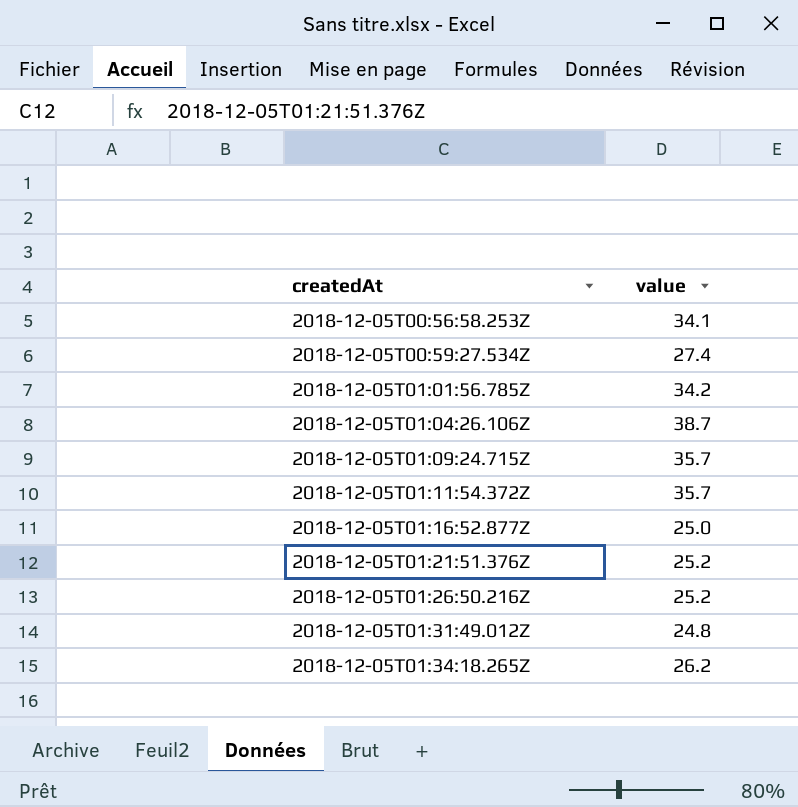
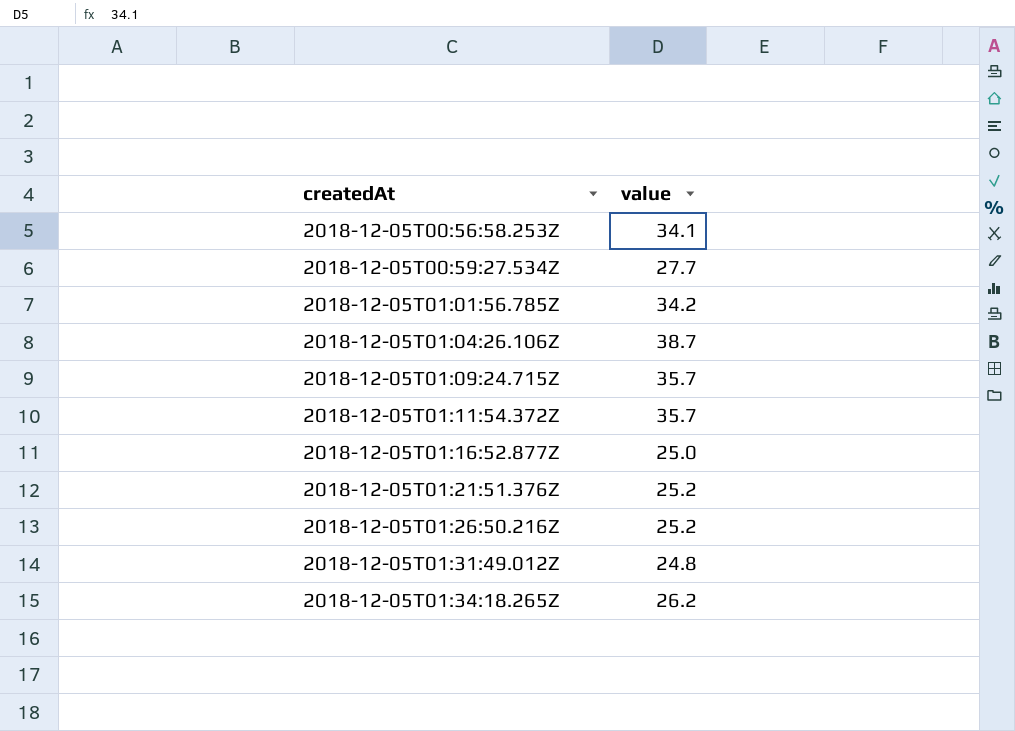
2018-12-05T00:59:27.534Z | value: 27.4 -> 27.7

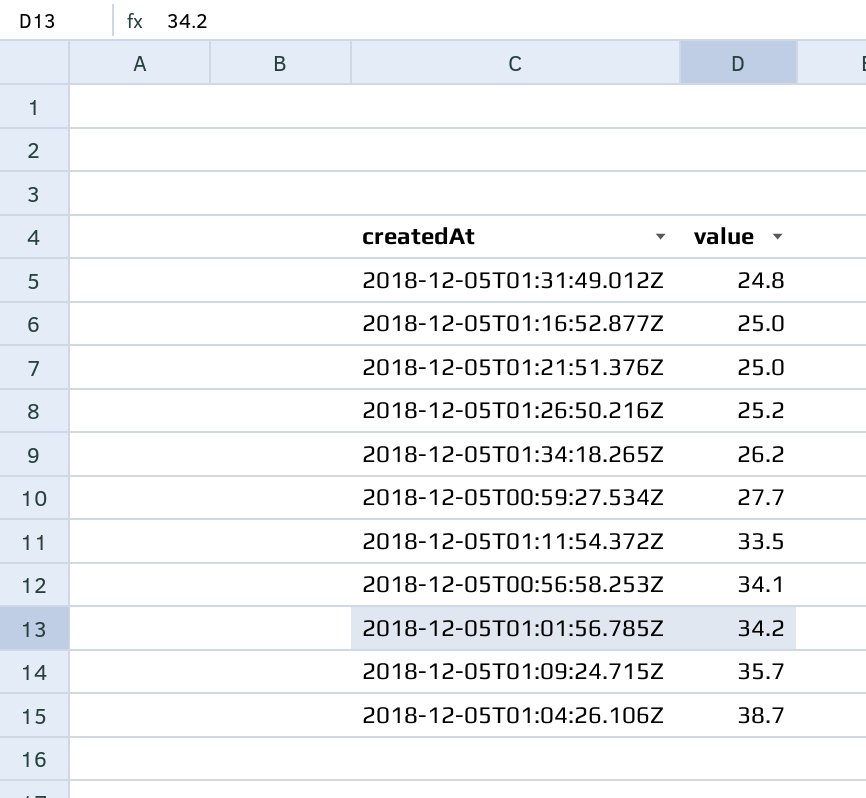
row order: createdAt ascending -> value ascending
2018-12-05T01:21:51.376Z | value: 25.2 -> 25.0
2018-12-05T01:11:54.372Z | value: 35.7 -> 33.5

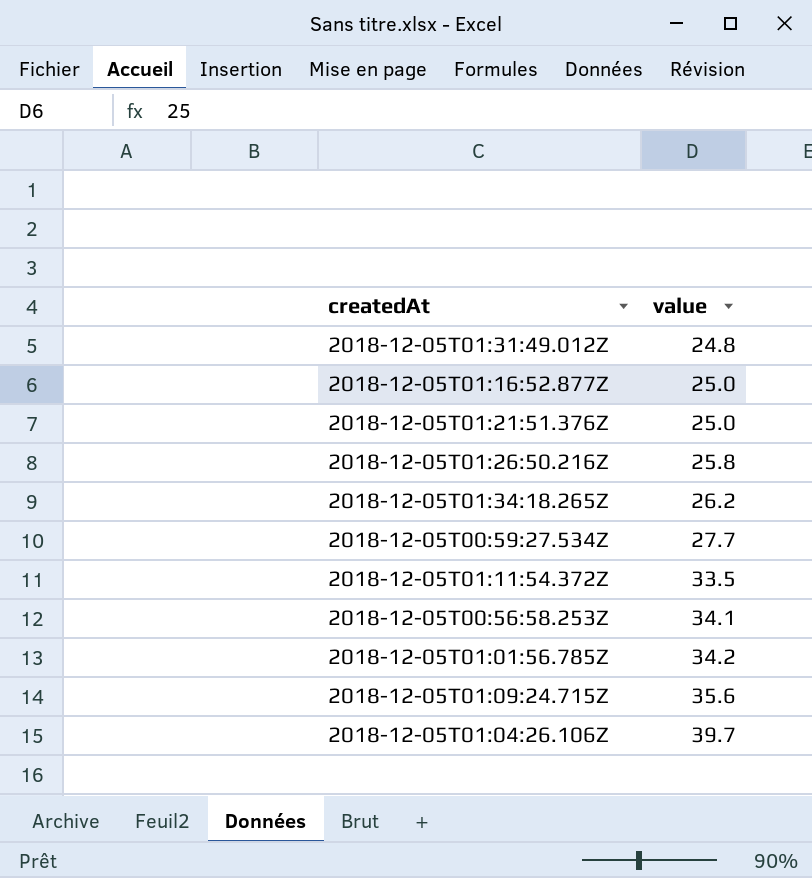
2018-12-05T01:26:50.216Z | value: 25.2 -> 25.8
2018-12-05T01:09:24.715Z | value: 35.7 -> 35.6
2018-12-05T01:04:26.106Z | value: 38.7 -> 39.7

